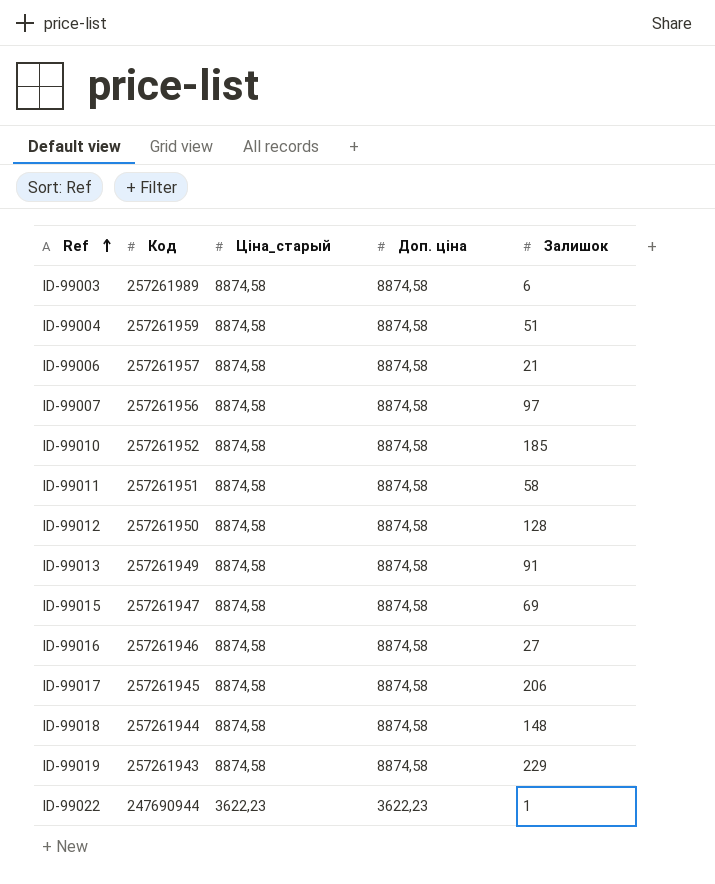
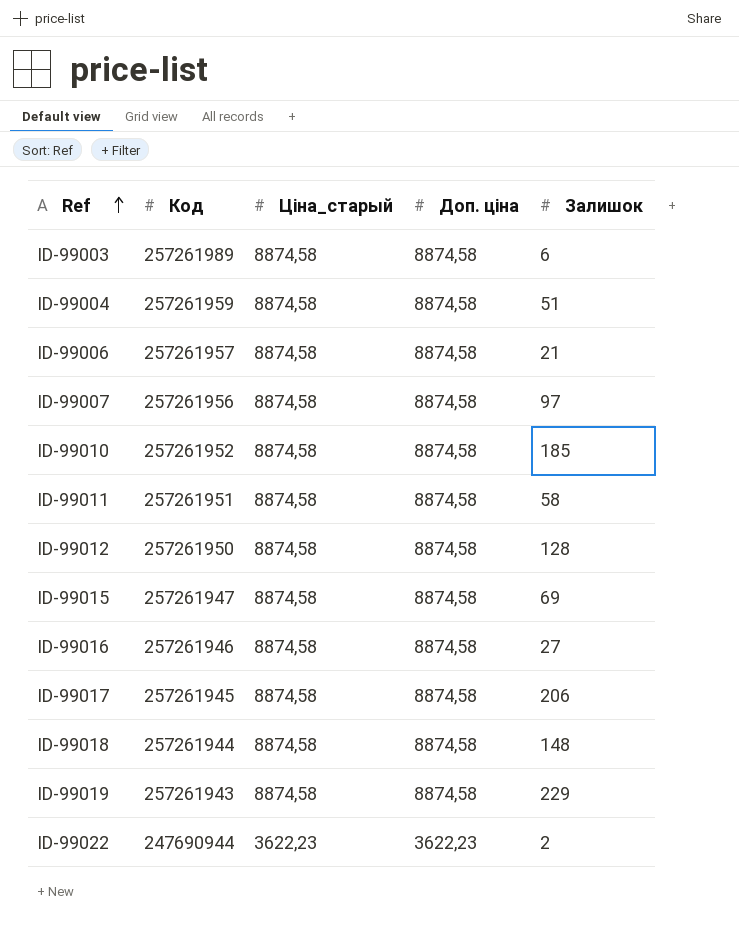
row ID-99013: 257261949 | 8874,58 | 8874,58 | 91 -> none
ID-99022 | Залишок: 1 -> 2

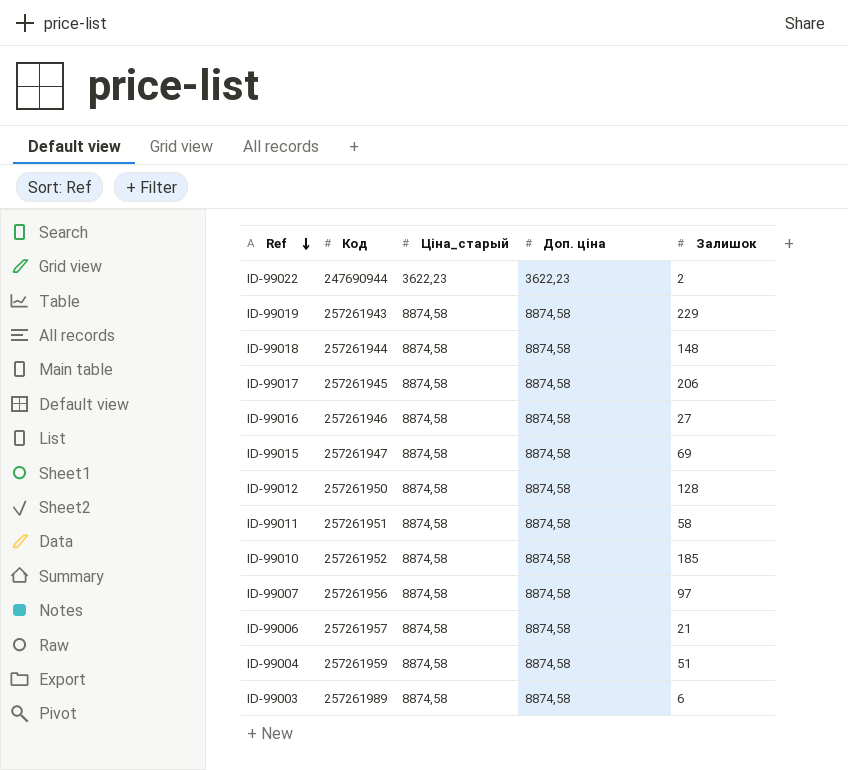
row order: Ref ascending -> Ref descending

